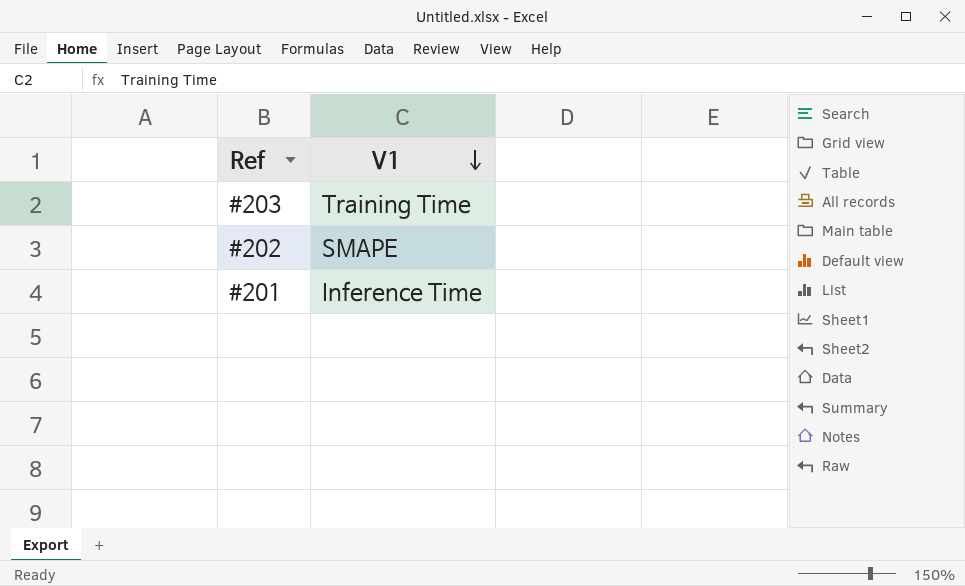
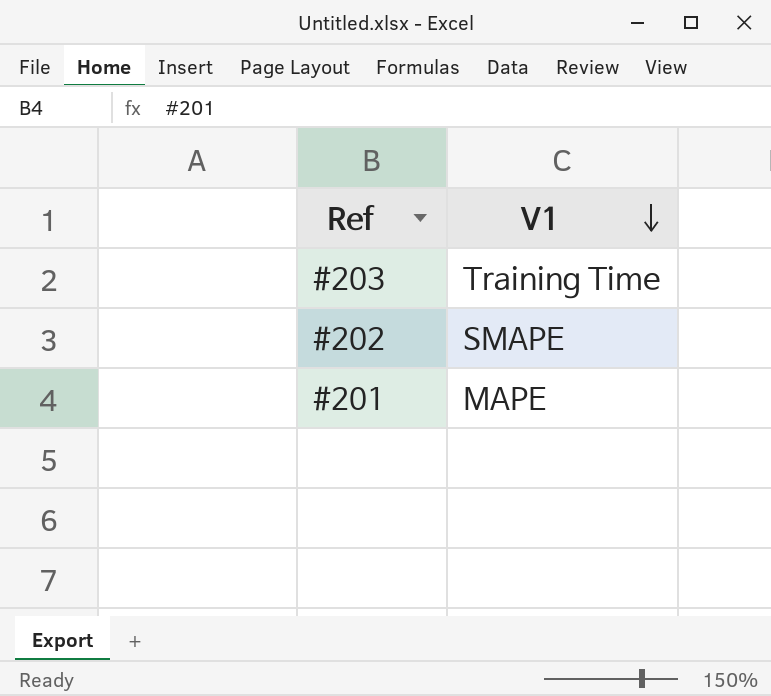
#201 | V1: Inference Time -> MAPE

